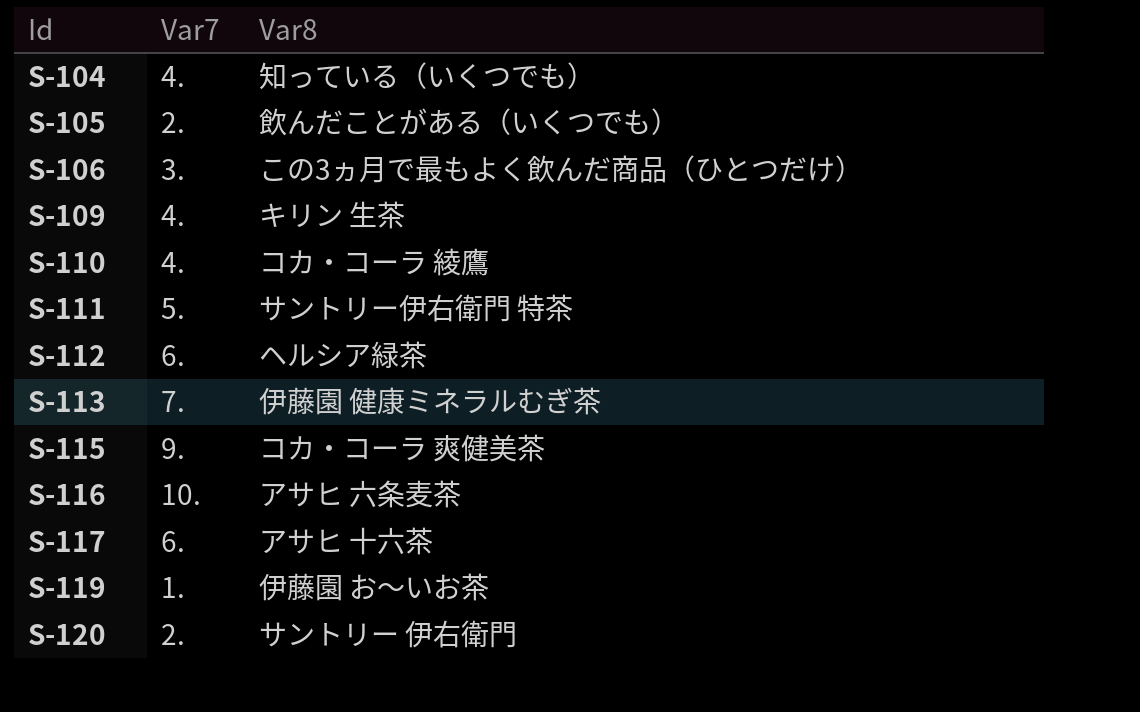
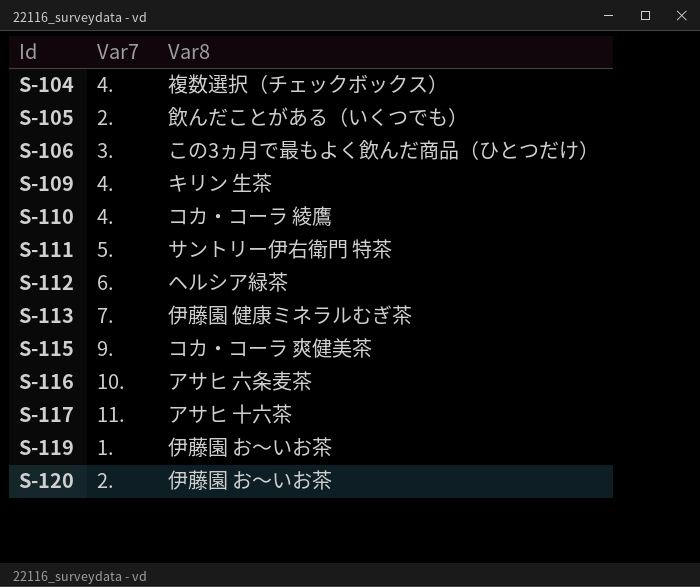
S-104 | Var8: 知っている（いくつでも） -> 複数選択（チェックボックス）
S-117 | Var7: 6. -> 11.
S-120 | Var8: サントリー 伊右衛門 -> 伊藤園 お～いお茶

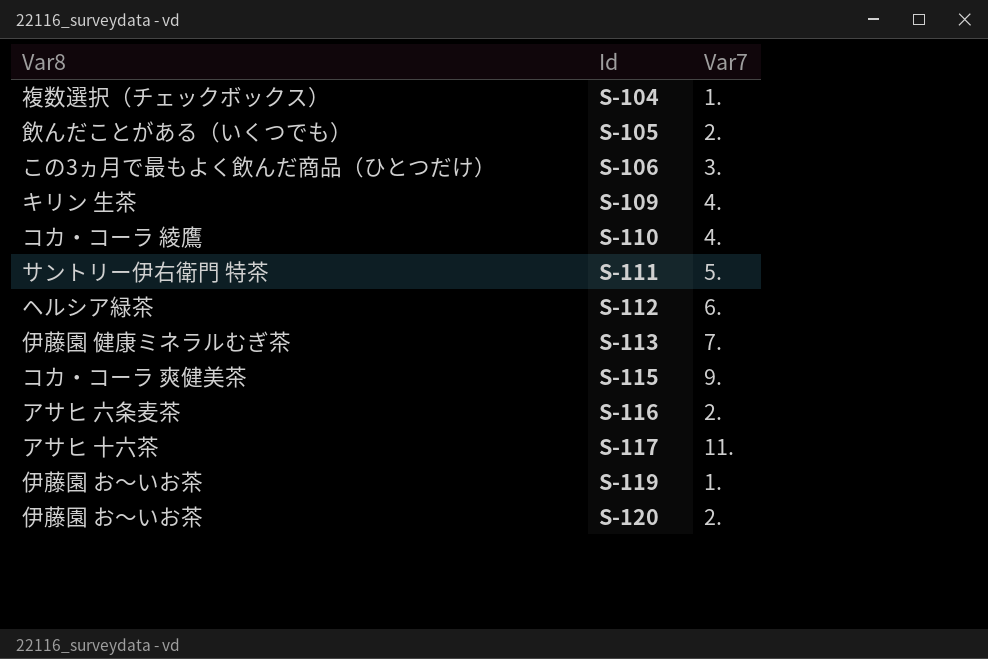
column Var8 | position: 3 -> 1
S-104 | Var7: 4. -> 1.
S-116 | Var7: 10. -> 2.

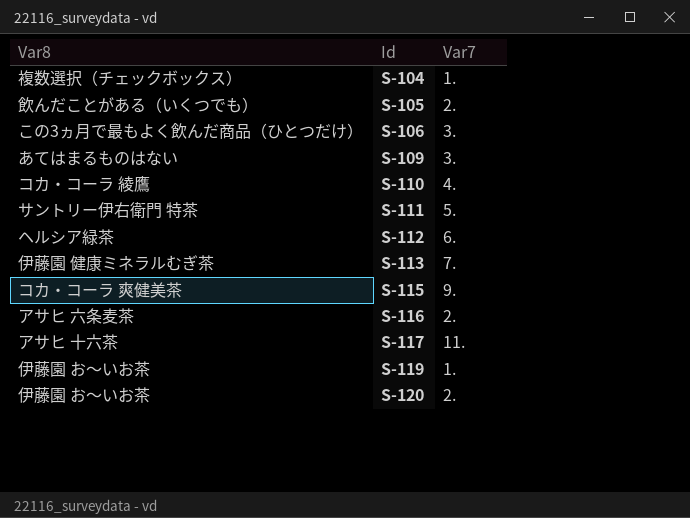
S-109 | Var8: キリン 生茶 -> あてはまるものはない
S-109 | Var7: 4. -> 3.

